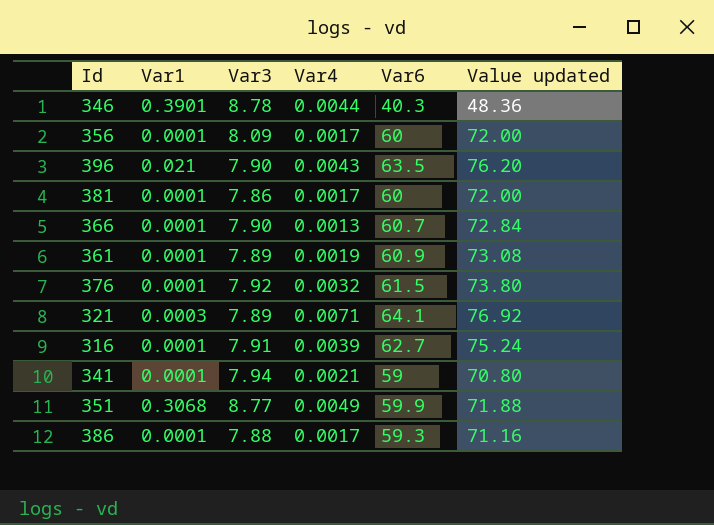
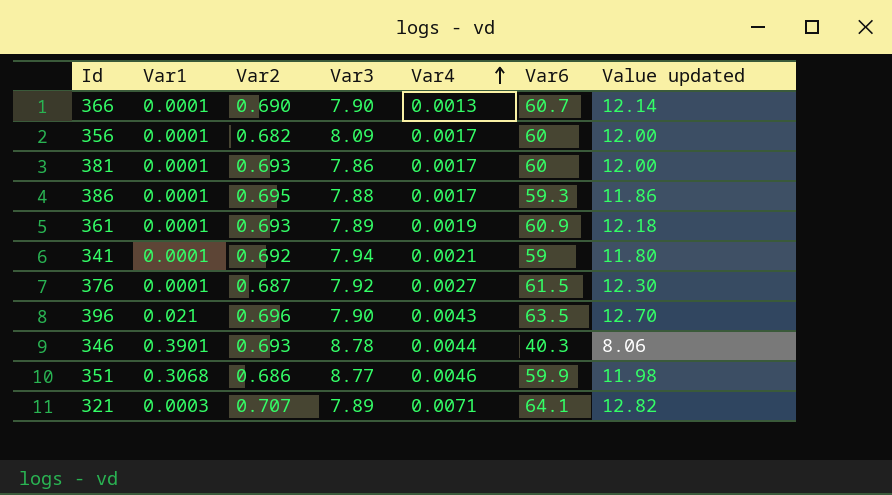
row order: none -> Var4 ascending
column Var2 | position: none -> 3
column Value updated | formula: [Var6] * 1.2 -> [Var6] * 0.2
row 316: 0.0001 | 7.91 | 0.0039 | 62.7 | 75.24 -> none
376 | Var4: 0.0032 -> 0.0027
351 | Var4: 0.0049 -> 0.0046

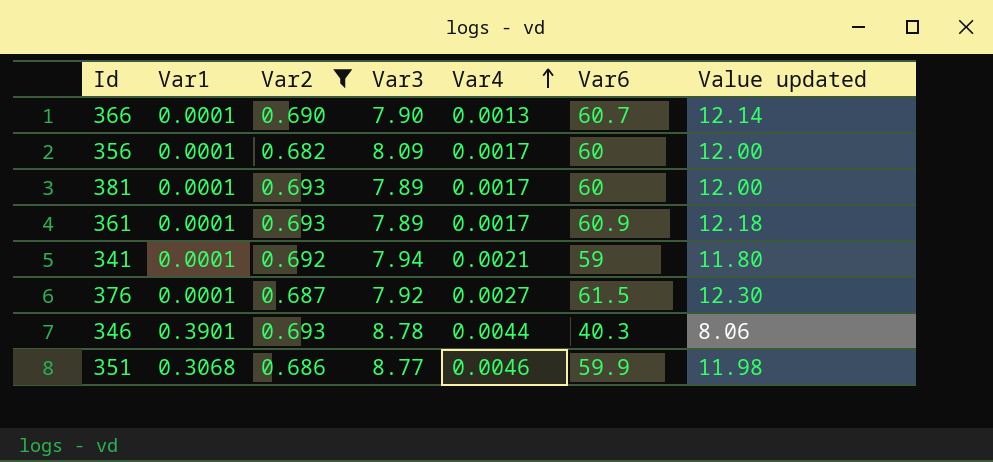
filter: none -> Var2 <= 0.693
381 | Var3: 7.86 -> 7.89
361 | Var4: 0.0019 -> 0.0017

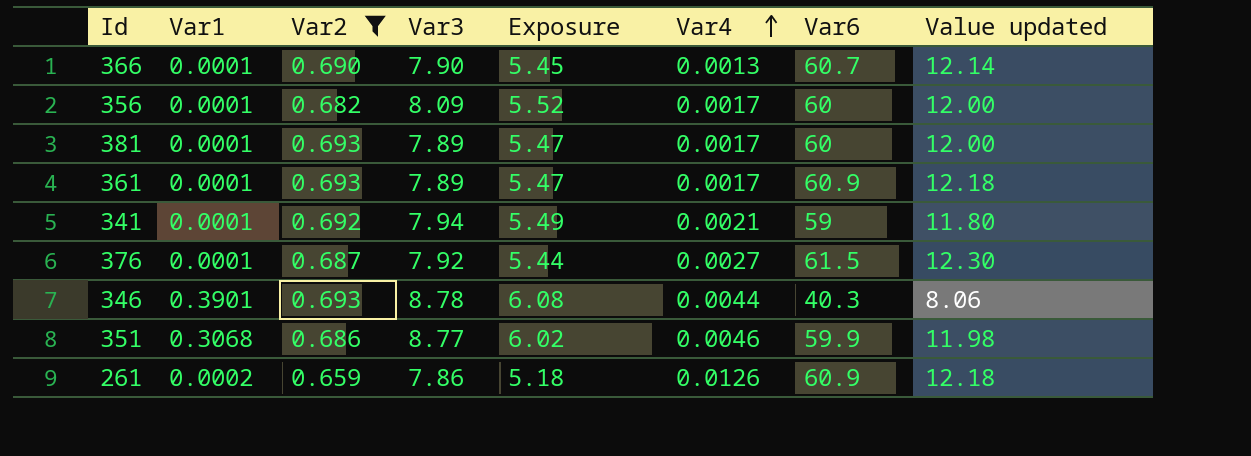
column Exposure | formula: none -> [Var2] * [Var3]
row 261: none -> 0.0002 | 0.659 | 7.86 | 5.18 | 0.0126 | 60.9 | 12.18

